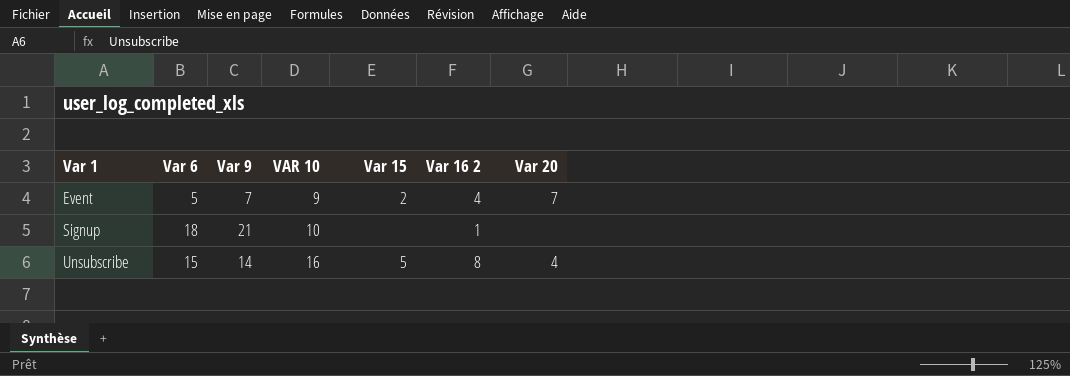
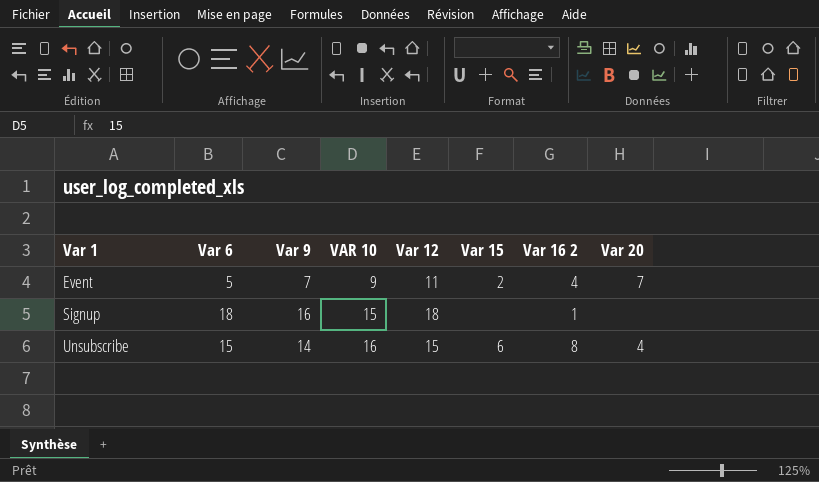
column Var 12 | position: none -> 5
Signup | Var 9: 21 -> 16
Signup | VAR 10: 10 -> 15
Unsubscribe | Var 15: 5 -> 6

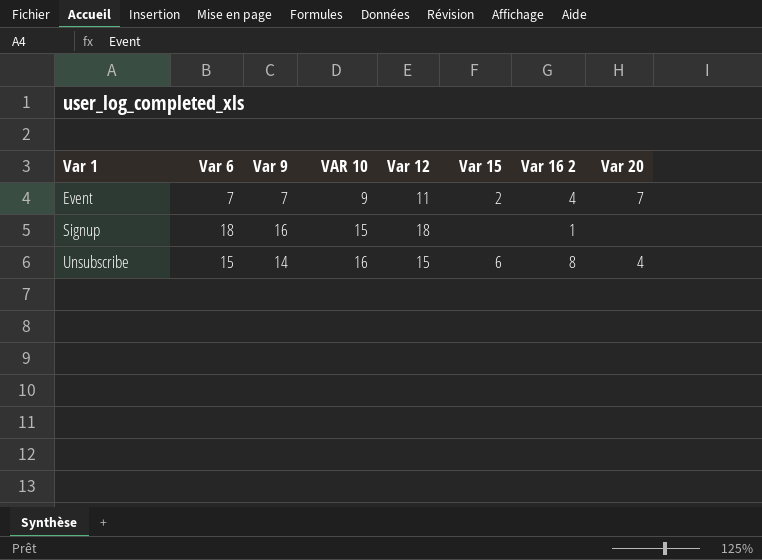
Event | Var 6: 5 -> 7

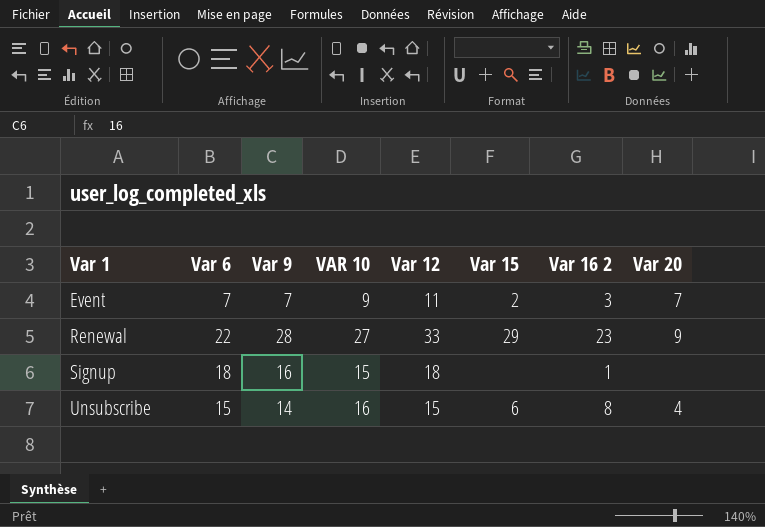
Event | Var 16 2: 4 -> 3
row Renewal: none -> 22 | 28 | 27 | 33 | 29 | 23 | 9

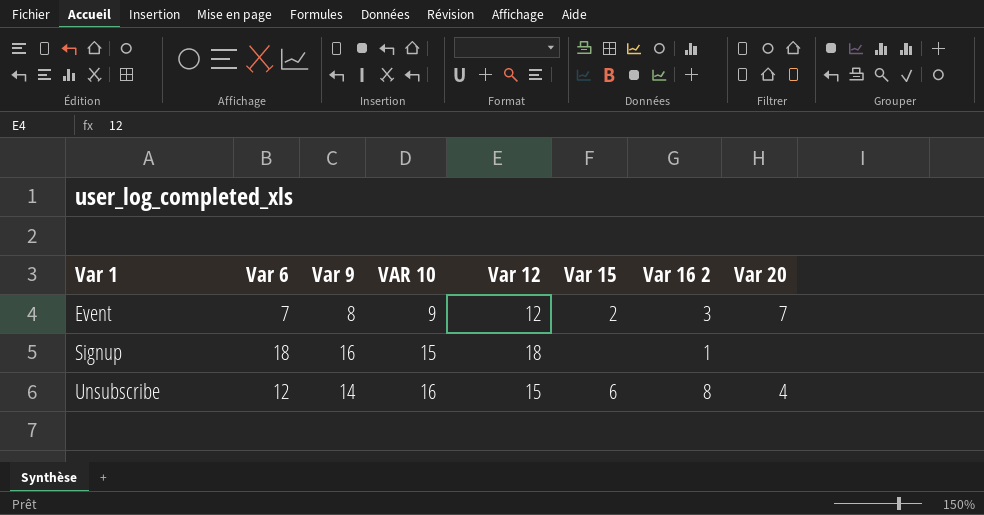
row Renewal: 22 | 28 | 27 | 33 | 29 | 23 | 9 -> none
Event | Var 9: 7 -> 8
Event | Var 12: 11 -> 12
Unsubscribe | Var 6: 15 -> 12

